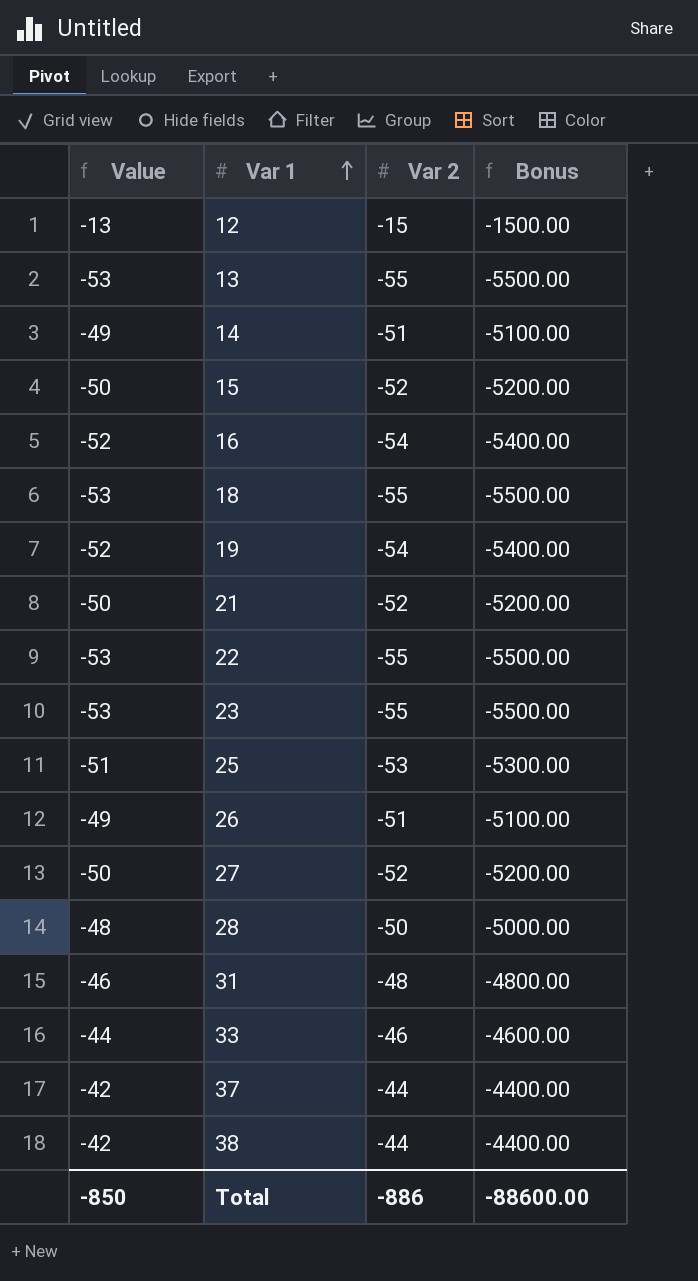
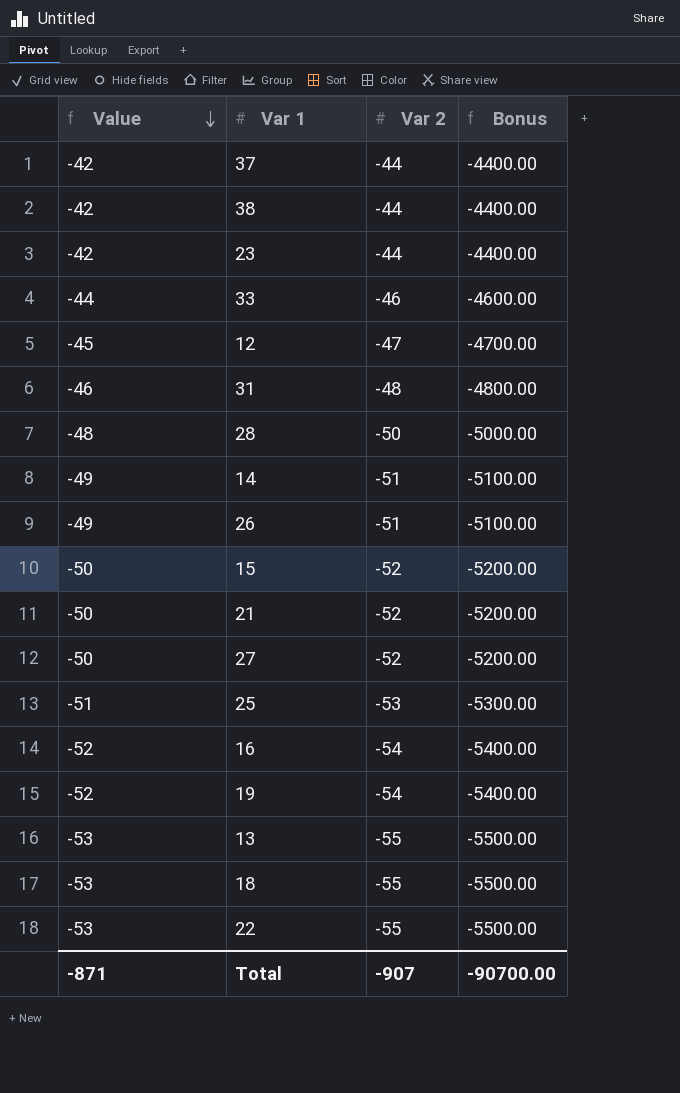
row order: Var 1 ascending -> Value descending
23 | Value: -53 -> -42
23 | Var 2: -55 -> -44
23 | Bonus: -5500.00 -> -4400.00
12 | Value: -13 -> -45
12 | Var 2: -15 -> -47
12 | Bonus: -1500.00 -> -4700.00
Total | Value: -850 -> -871
Total | Var 2: -886 -> -907
Total | Bonus: -88600.00 -> -90700.00

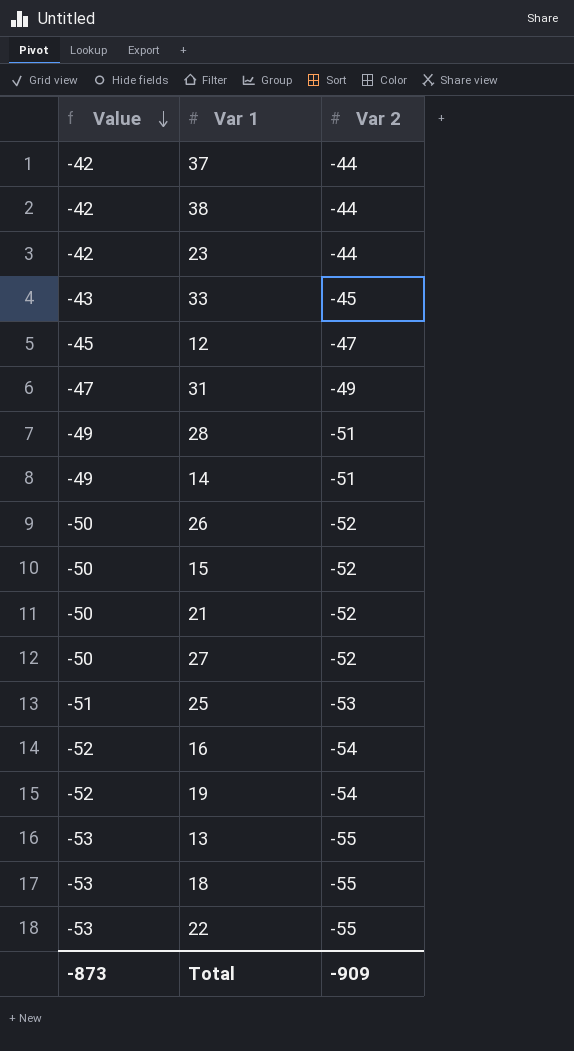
column Bonus | formula: [Var 2] * 100 -> none
33 | Value: -44 -> -43
33 | Var 2: -46 -> -45
31 | Value: -46 -> -47
31 | Var 2: -48 -> -49
28 | Value: -48 -> -49
28 | Var 2: -50 -> -51
26 | Value: -49 -> -50
26 | Var 2: -51 -> -52
Total | Value: -871 -> -873
Total | Var 2: -907 -> -909

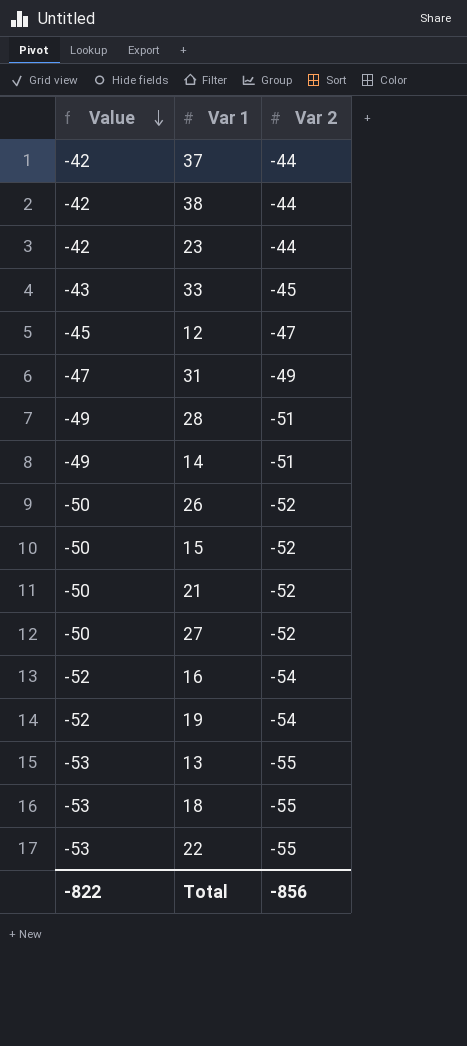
row 25: -51 | -53 -> none
Total | Value: -873 -> -822
Total | Var 2: -909 -> -856

